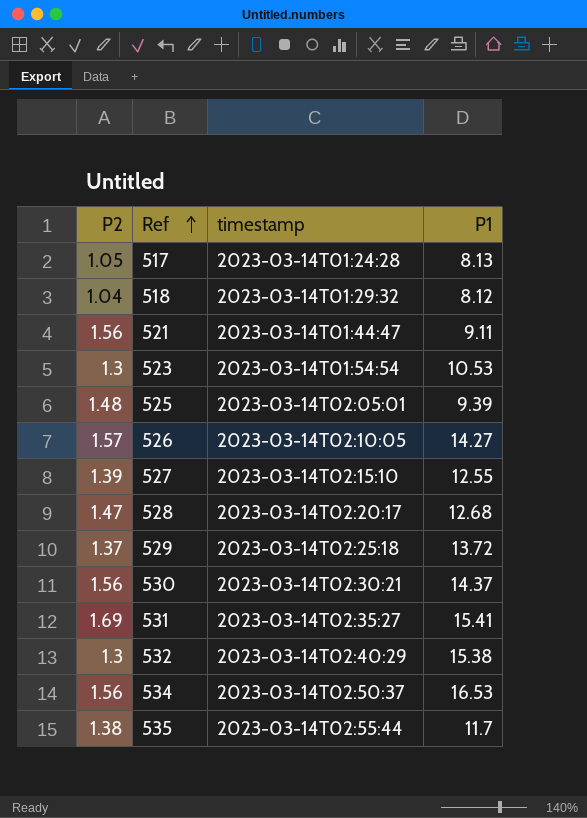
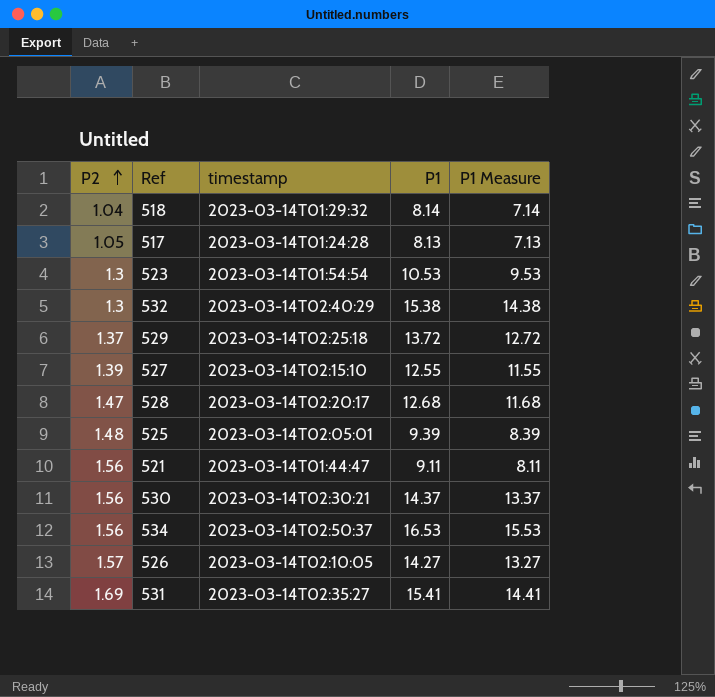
row order: Ref ascending -> P2 ascending
column P1 Measure | formula: none -> [P1] - 1
row 535: 1.38 | 2023-03-14T02:55:44 | 11.7 -> none
518 | P1: 8.12 -> 8.14

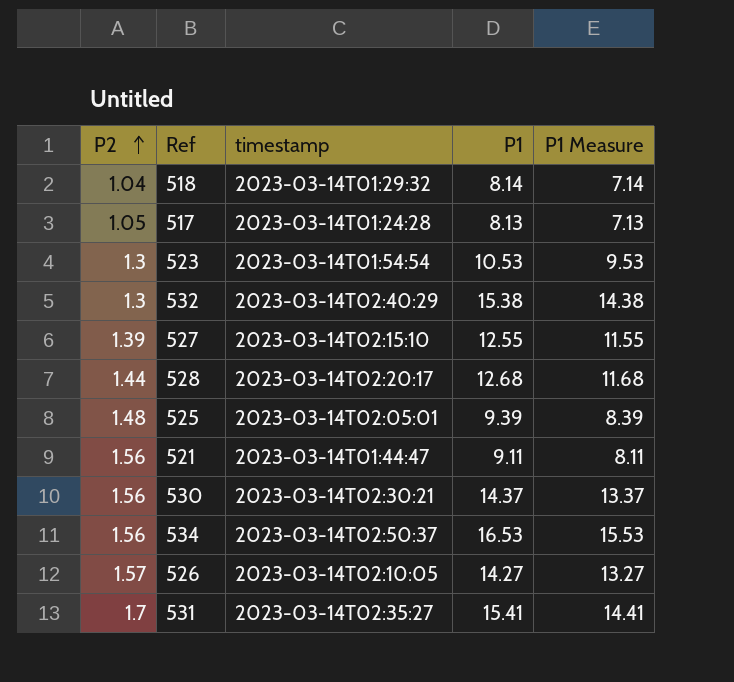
row 529: 1.37 | 2023-03-14T02:25:18 | 13.72 | 12.72 -> none
528 | P2: 1.47 -> 1.44
531 | P2: 1.69 -> 1.7

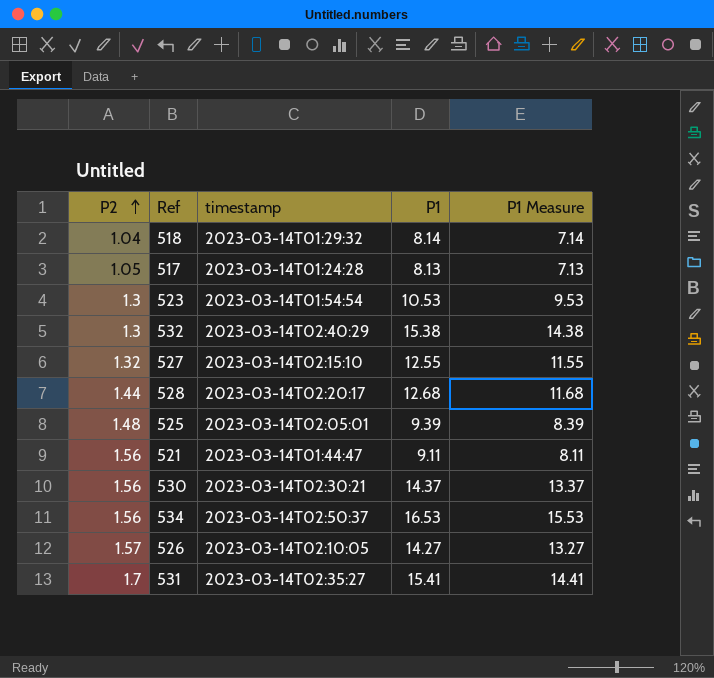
527 | P2: 1.39 -> 1.32

